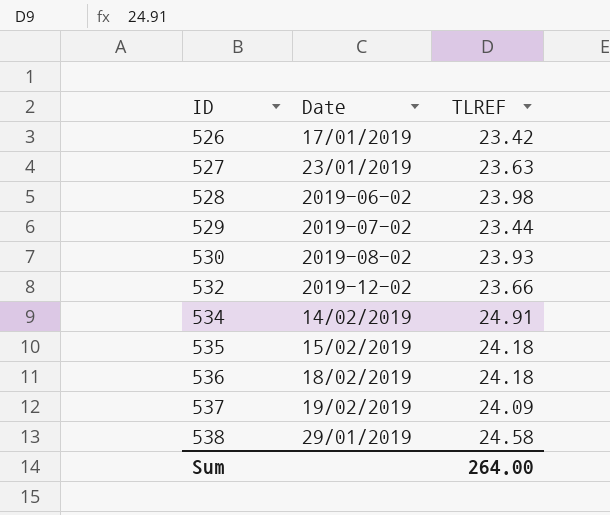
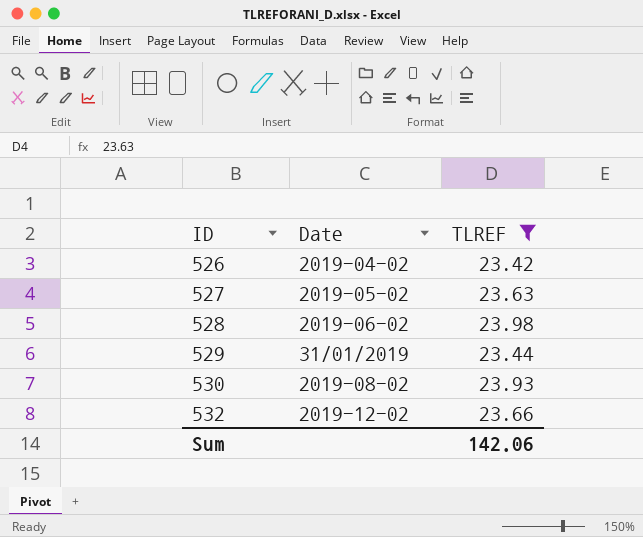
filter: none -> TLREF <= 23.98
526 | Date: 17/01/2019 -> 2019-04-02
527 | Date: 23/01/2019 -> 2019-05-02
529 | Date: 2019-07-02 -> 31/01/2019
Sum | TLREF: 264.00 -> 142.06

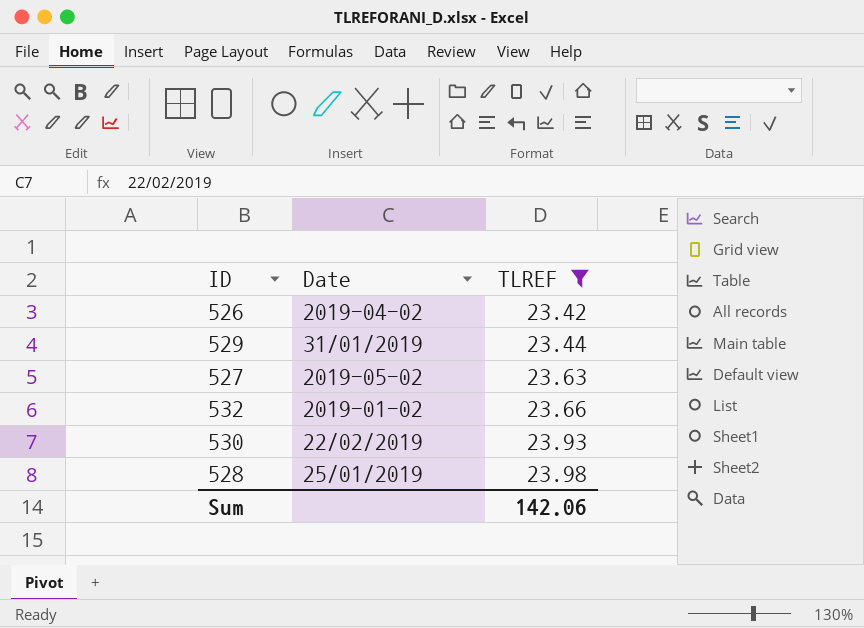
row order: ID ascending -> TLREF ascending
532 | Date: 2019-12-02 -> 2019-01-02
530 | Date: 2019-08-02 -> 22/02/2019
528 | Date: 2019-06-02 -> 25/01/2019

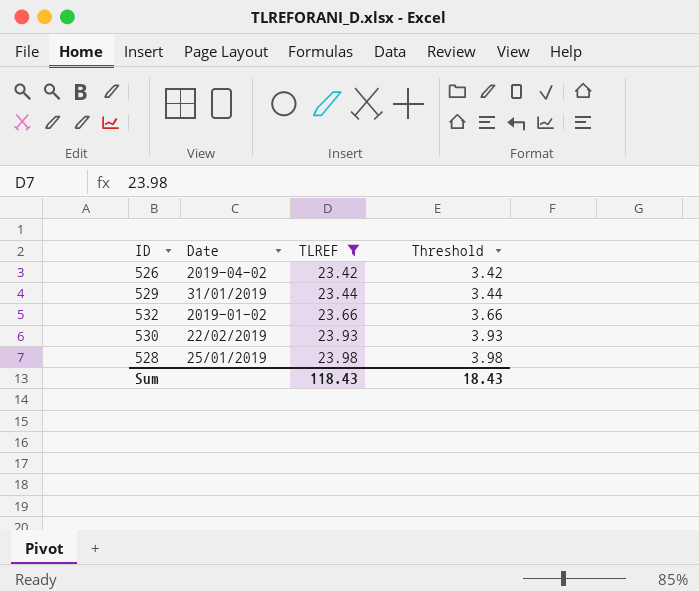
column Threshold | formula: none -> [TLREF] - 20
row 527: 2019-05-02 | 23.63 -> none
Sum | TLREF: 142.06 -> 118.43

